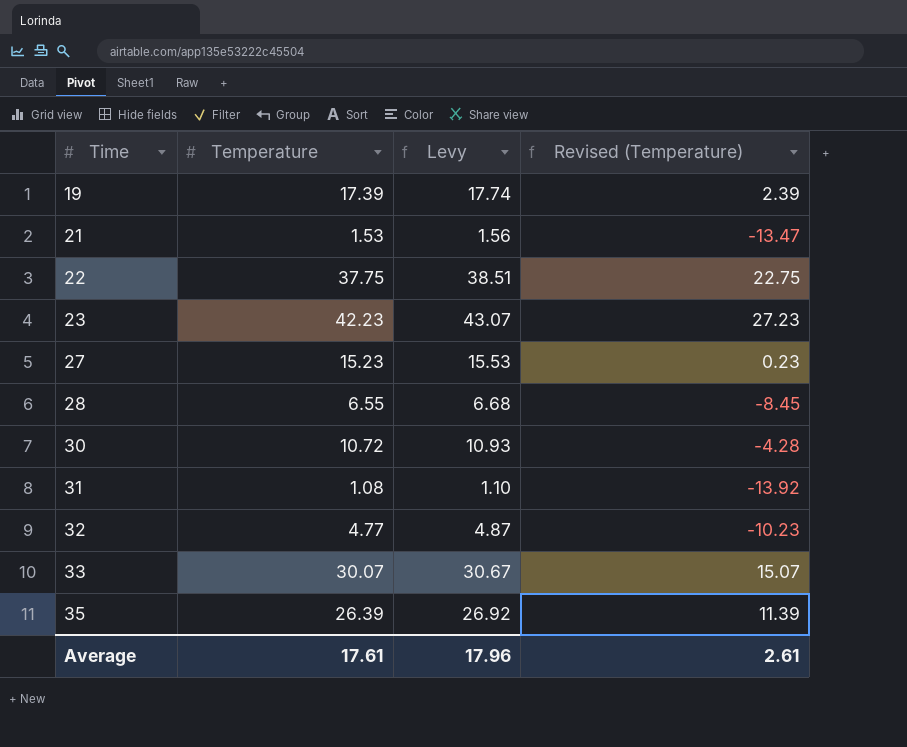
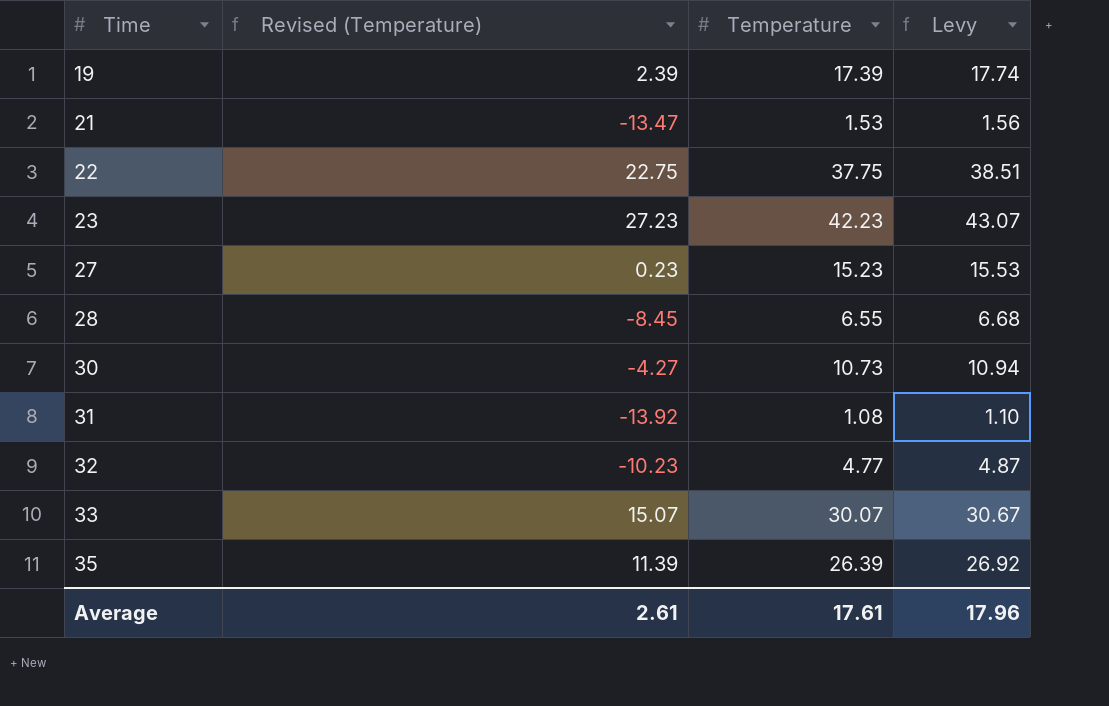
column Revised (Temperature) | position: 4 -> 2
30 | Revised (Temperature): -4.28 -> -4.27
30 | Temperature: 10.72 -> 10.73
30 | Levy: 10.93 -> 10.94

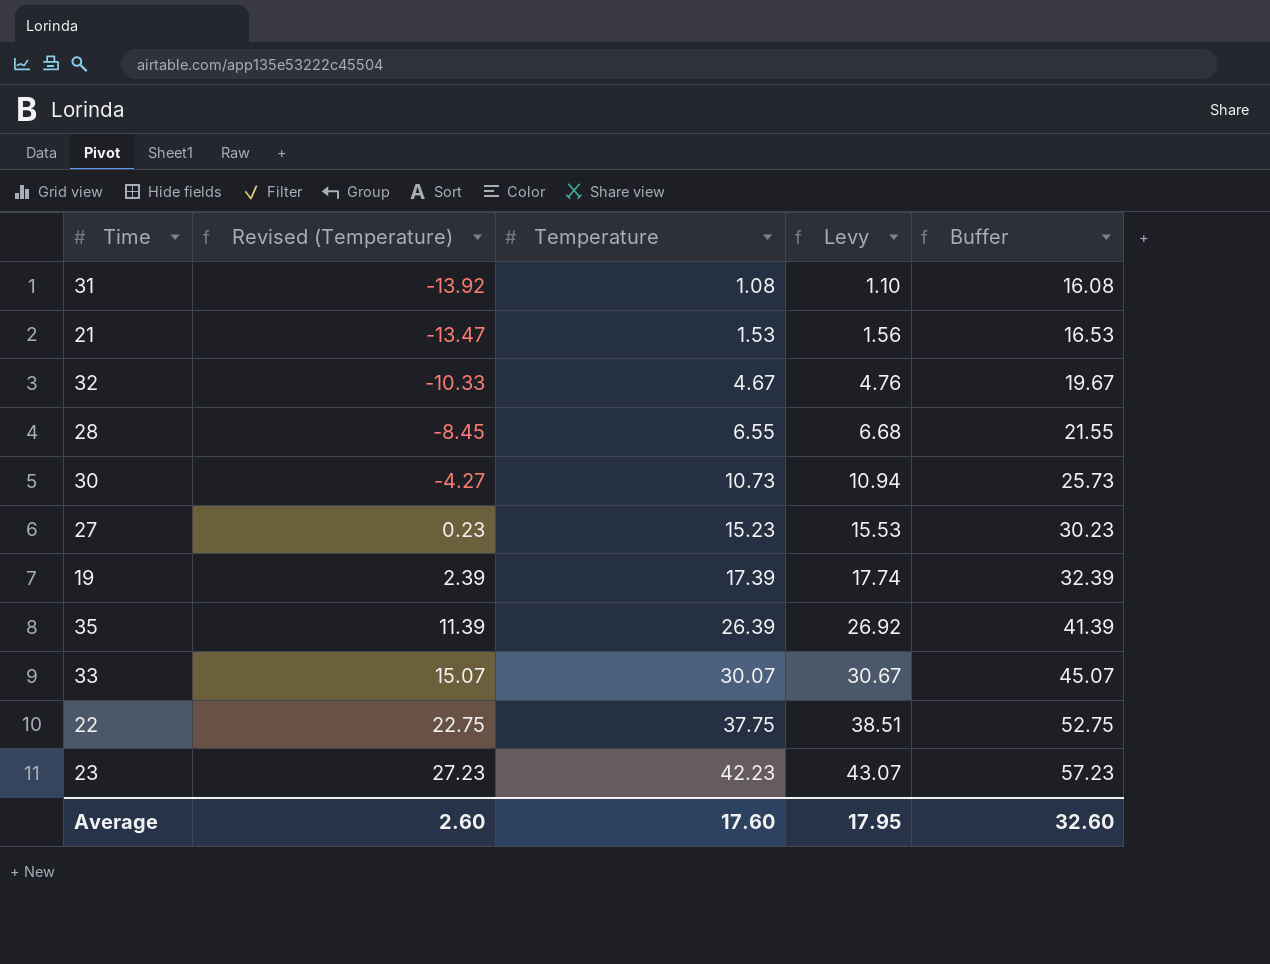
row order: Time ascending -> Revised (Temperature) ascending
column Buffer | formula: none -> [Temperature] + 15
32 | Revised (Temperature): -10.23 -> -10.33
32 | Temperature: 4.77 -> 4.67
32 | Levy: 4.87 -> 4.76
Average | Revised (Temperature): 2.61 -> 2.60
Average | Temperature: 17.61 -> 17.60
Average | Levy: 17.96 -> 17.95

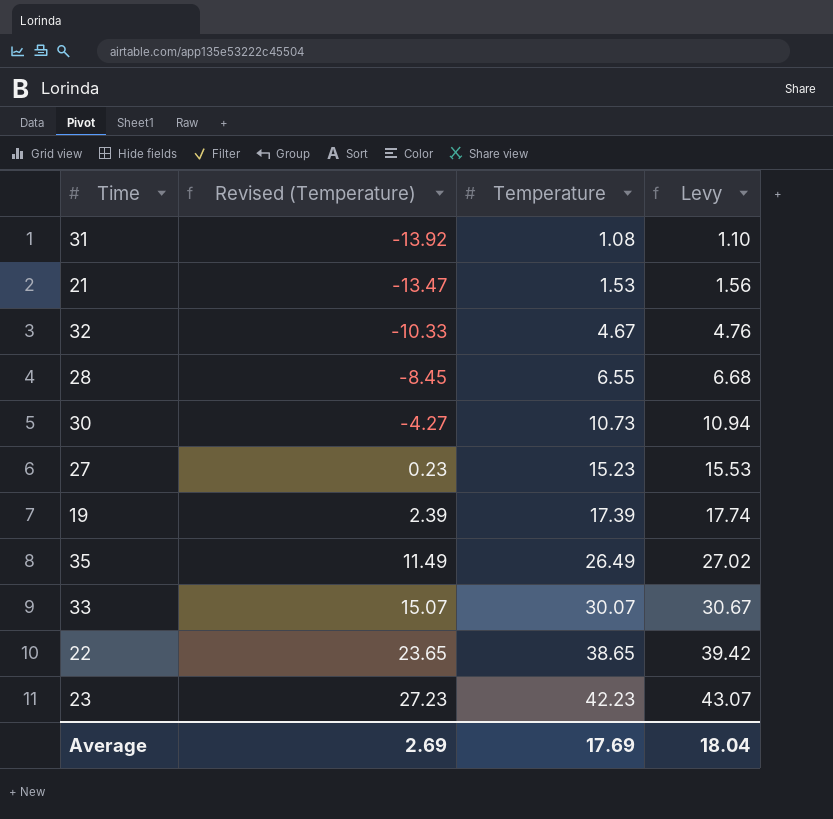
column Buffer | formula: [Temperature] + 15 -> none
35 | Revised (Temperature): 11.39 -> 11.49
35 | Temperature: 26.39 -> 26.49
35 | Levy: 26.92 -> 27.02
22 | Revised (Temperature): 22.75 -> 23.65
22 | Temperature: 37.75 -> 38.65
22 | Levy: 38.51 -> 39.42
Average | Revised (Temperature): 2.60 -> 2.69
Average | Temperature: 17.60 -> 17.69
Average | Levy: 17.95 -> 18.04

